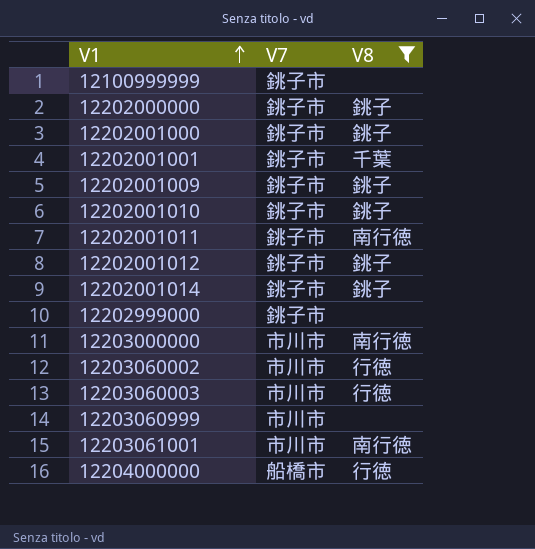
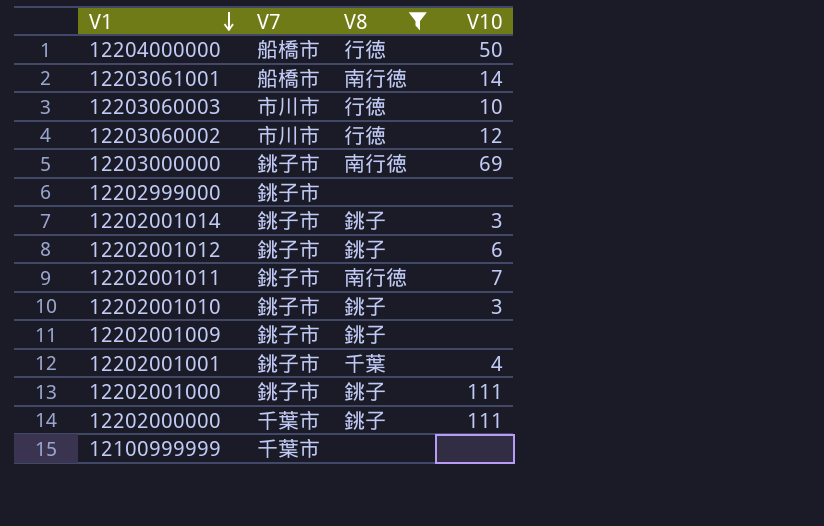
row order: V1 ascending -> V1 descending
column V10 | position: none -> 4
row 12203060999: 市川市 | none -> none
12203061001 | V7: 市川市 -> 船橋市
12203000000 | V7: 市川市 -> 銚子市
12202000000 | V7: 銚子市 -> 千葉市
12100999999 | V7: 銚子市 -> 千葉市

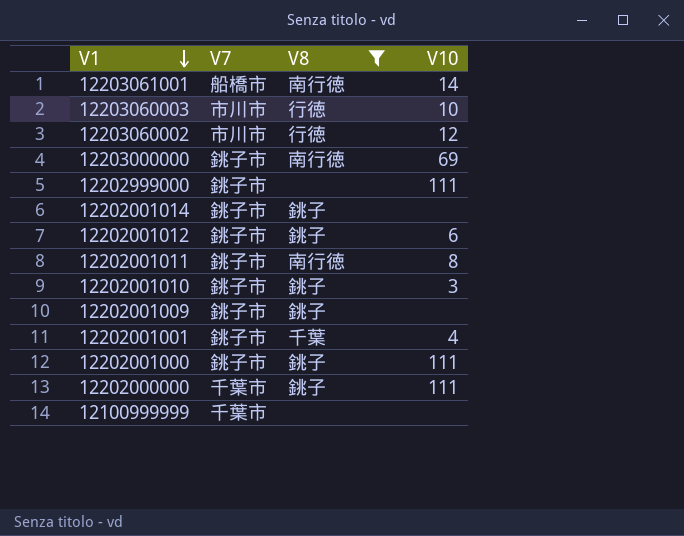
row 12204000000: 船橋市 | 行徳 | 50 -> none
12202999000 | V10: none -> 111
12202001014 | V10: 3 -> none
12202001011 | V10: 7 -> 8

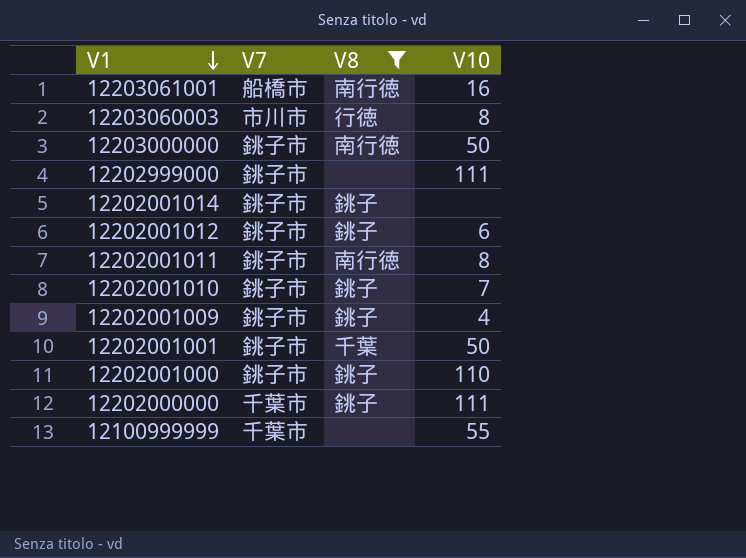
row 12203060002: 市川市 | 行徳 | 12 -> none
12203061001 | V10: 14 -> 16
12203060003 | V10: 10 -> 8
12203000000 | V10: 69 -> 50
12202001010 | V10: 3 -> 7
12202001009 | V10: none -> 4
12202001001 | V10: 4 -> 50
12202001000 | V10: 111 -> 110
12100999999 | V10: none -> 55

